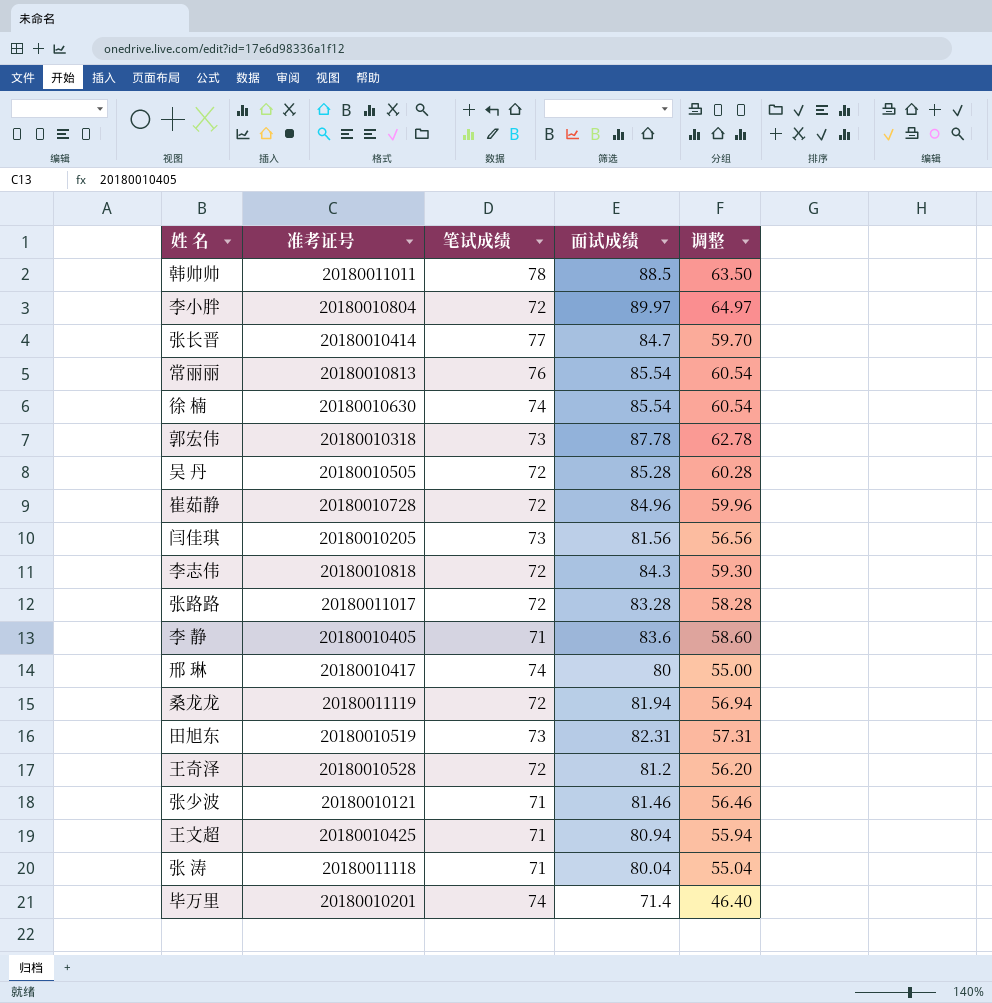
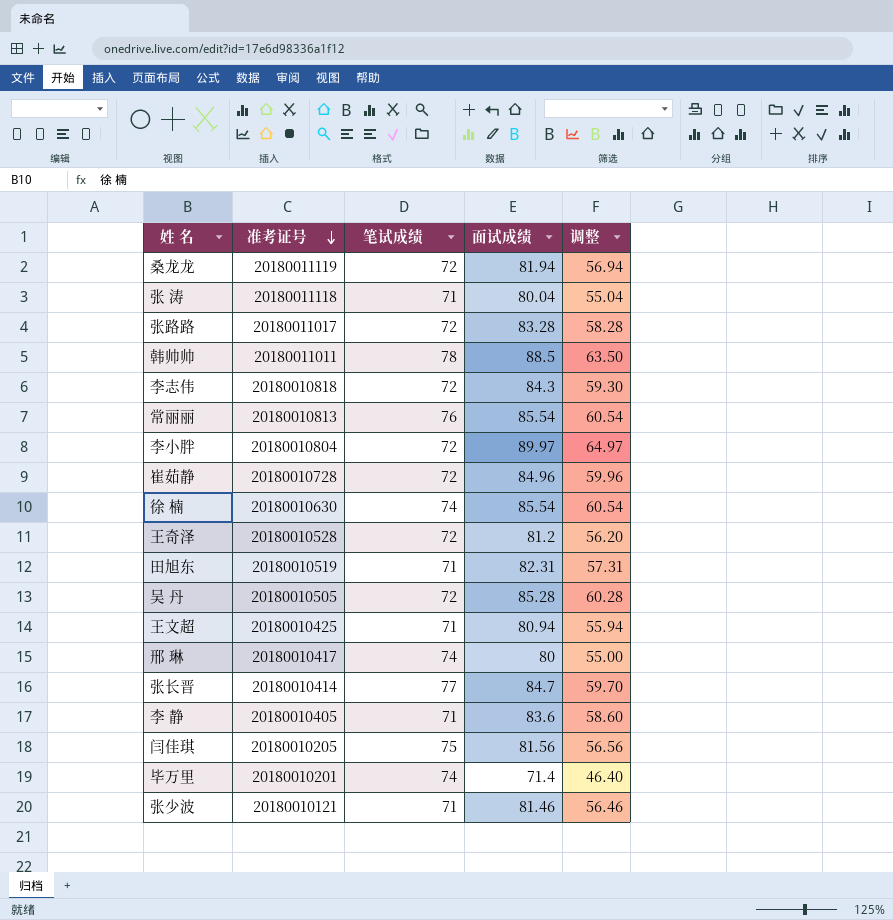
row order: none -> 准考证号 descending
row 郭宏伟: 20180010318 | 73 | 87.78 | 62.78 -> none
田旭东 | 笔试成绩: 73 -> 71
闫佳琪 | 笔试成绩: 73 -> 75

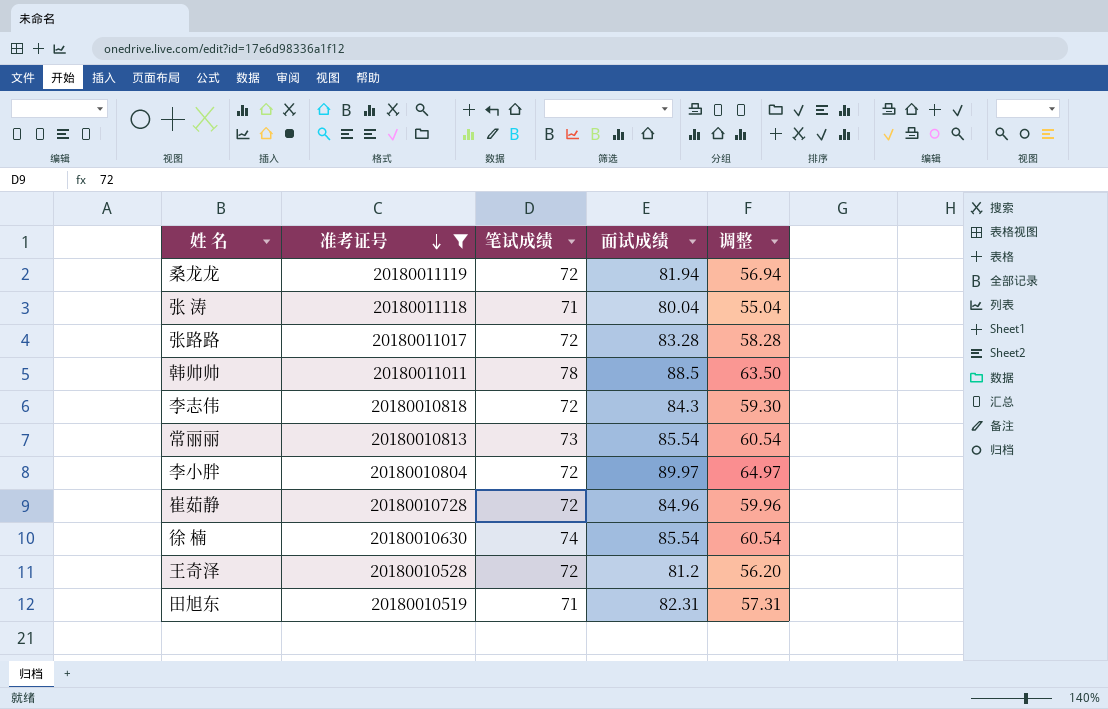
filter: none -> 准考证号 >= 20180010519
常丽丽 | 笔试成绩: 76 -> 73

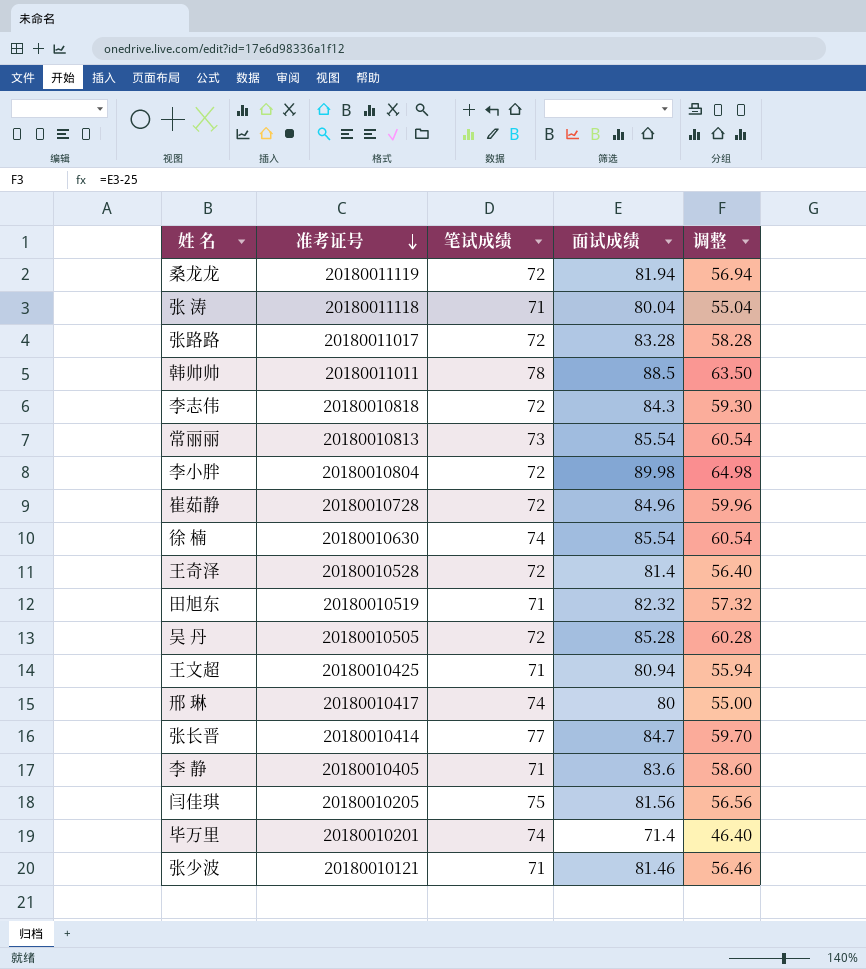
filter: 准考证号 >= 20180010519 -> none
李小胖 | 面试成绩: 89.97 -> 89.98
李小胖 | 调整: 64.97 -> 64.98
王奇泽 | 面试成绩: 81.2 -> 81.4
王奇泽 | 调整: 56.20 -> 56.40
田旭东 | 面试成绩: 82.31 -> 82.32
田旭东 | 调整: 57.31 -> 57.32

